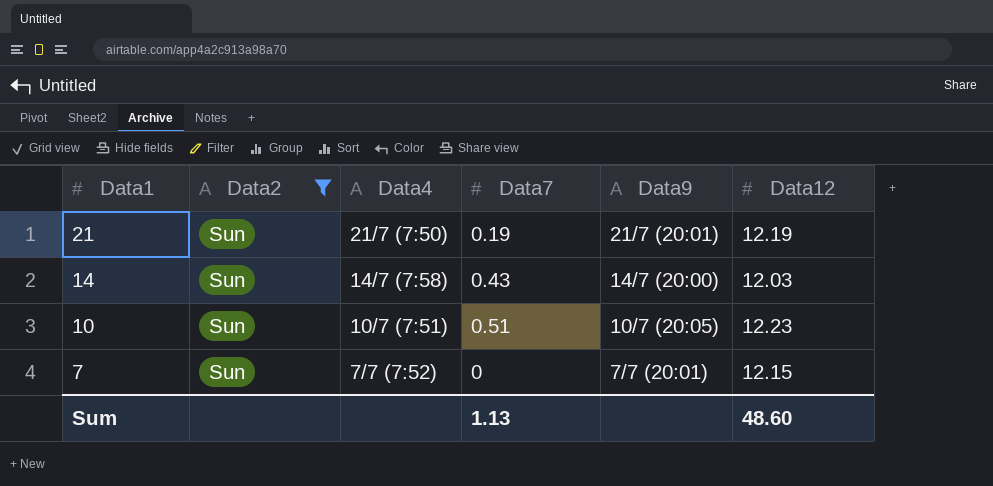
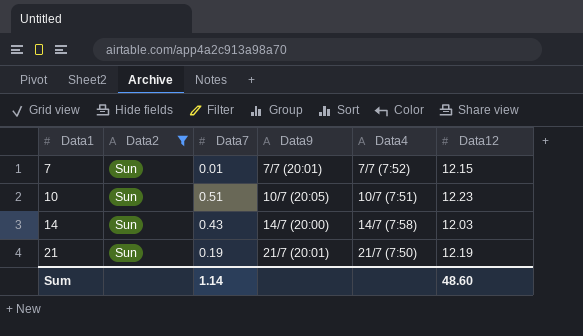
row order: Data1 descending -> Data1 ascending
column Data4 | position: 3 -> 5
7 | Data7: 0 -> 0.01
Sum | Data7: 1.13 -> 1.14

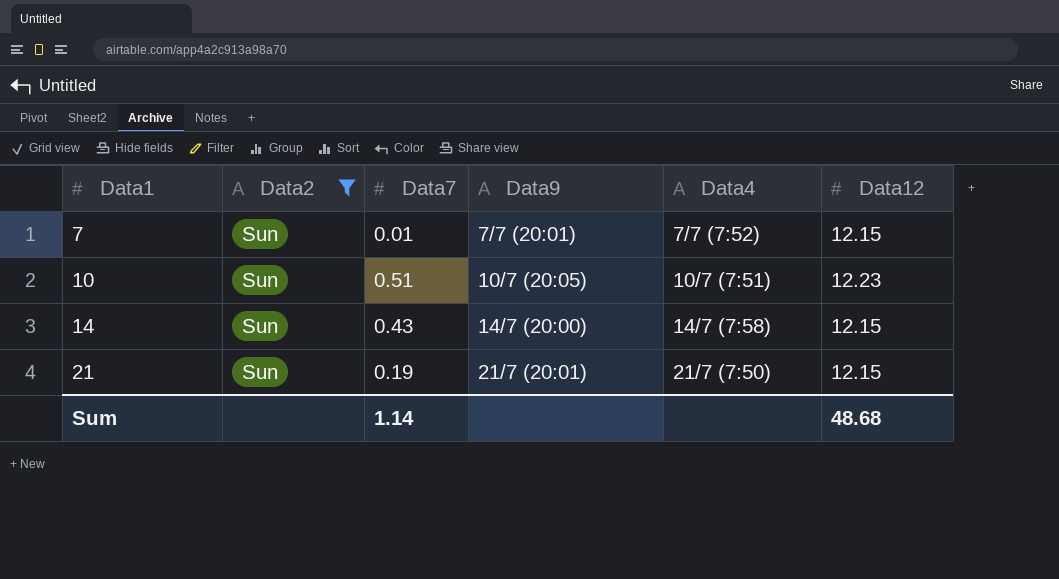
14 | Data12: 12.03 -> 12.15
21 | Data12: 12.19 -> 12.15
Sum | Data12: 48.60 -> 48.68

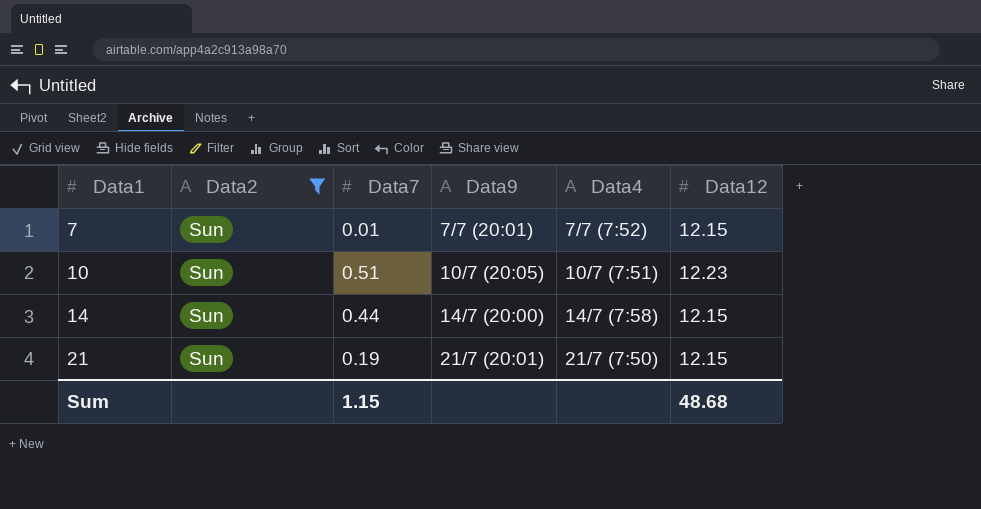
14 | Data7: 0.43 -> 0.44
Sum | Data7: 1.14 -> 1.15

